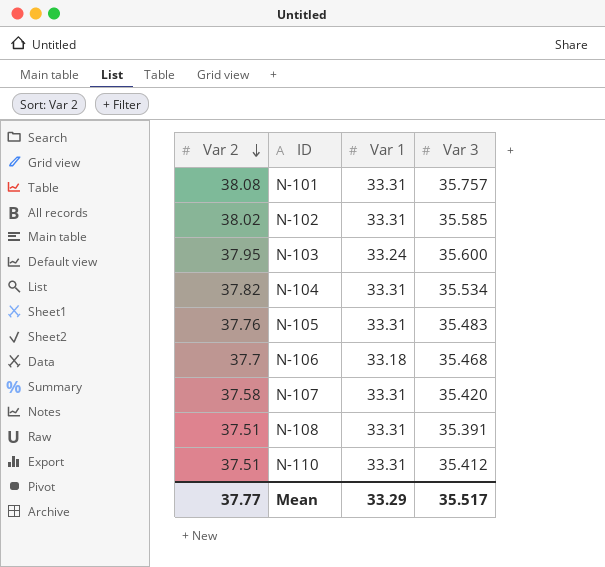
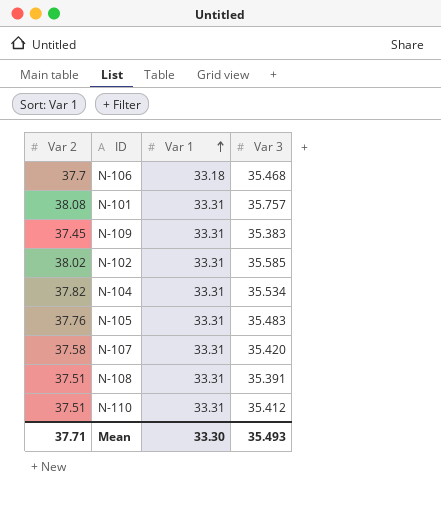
row order: Var 2 descending -> Var 1 ascending
row N-103: 37.95 | 33.24 | 35.600 -> none
row N-109: none -> 37.45 | 33.31 | 35.383
Mean | Var 2: 37.77 -> 37.71
Mean | Var 1: 33.29 -> 33.30
Mean | Var 3: 35.517 -> 35.493

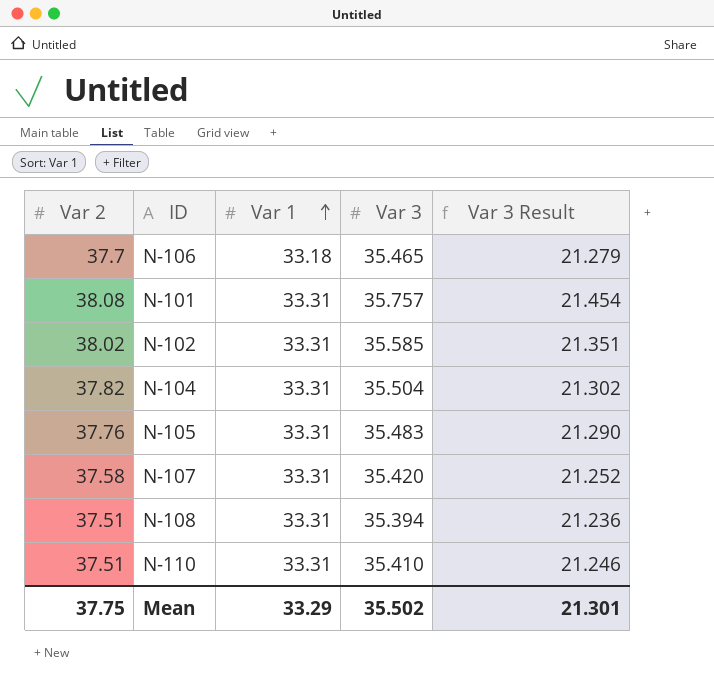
column Var 3 Result | formula: none -> [Var 3] * 0.6
row N-109: 37.45 | 33.31 | 35.383 -> none
N-106 | Var 3: 35.468 -> 35.465
N-104 | Var 3: 35.534 -> 35.504
N-108 | Var 3: 35.391 -> 35.394
N-110 | Var 3: 35.412 -> 35.410
Mean | Var 2: 37.71 -> 37.75
Mean | Var 1: 33.30 -> 33.29
Mean | Var 3: 35.493 -> 35.502

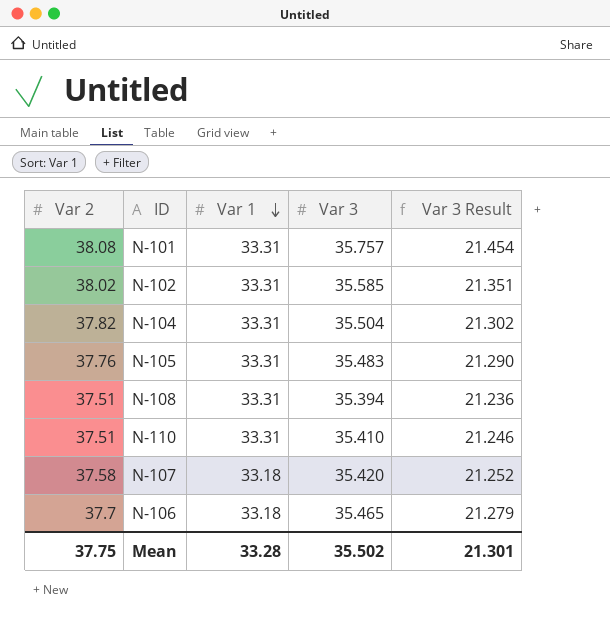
row order: Var 1 ascending -> Var 1 descending
N-107 | Var 1: 33.31 -> 33.18
Mean | Var 1: 33.29 -> 33.28

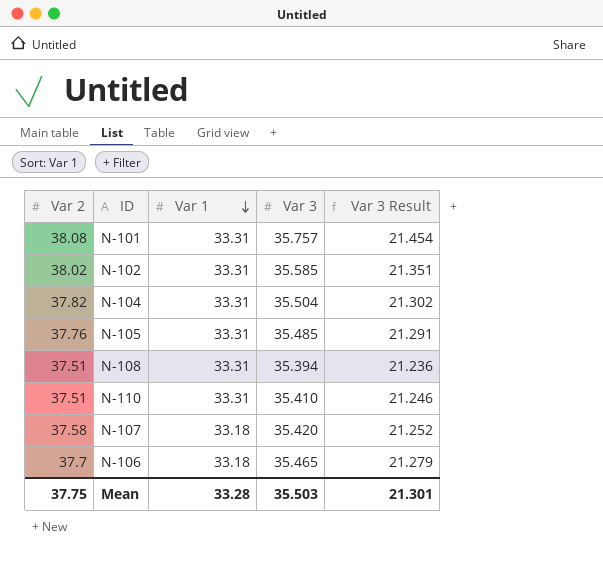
N-105 | Var 3: 35.483 -> 35.485
N-105 | Var 3 Result: 21.290 -> 21.291
Mean | Var 3: 35.502 -> 35.503

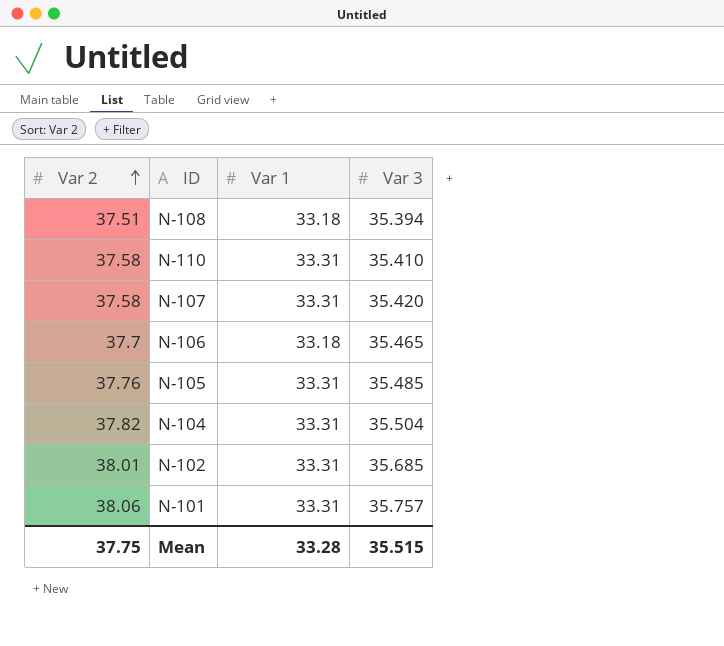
row order: Var 1 descending -> Var 2 ascending
column Var 3 Result | formula: [Var 3] * 0.6 -> none
N-108 | Var 1: 33.31 -> 33.18
N-110 | Var 2: 37.51 -> 37.58
N-107 | Var 1: 33.18 -> 33.31
N-102 | Var 2: 38.02 -> 38.01
N-102 | Var 3: 35.585 -> 35.685
N-101 | Var 2: 38.08 -> 38.06
Mean | Var 3: 35.503 -> 35.515

